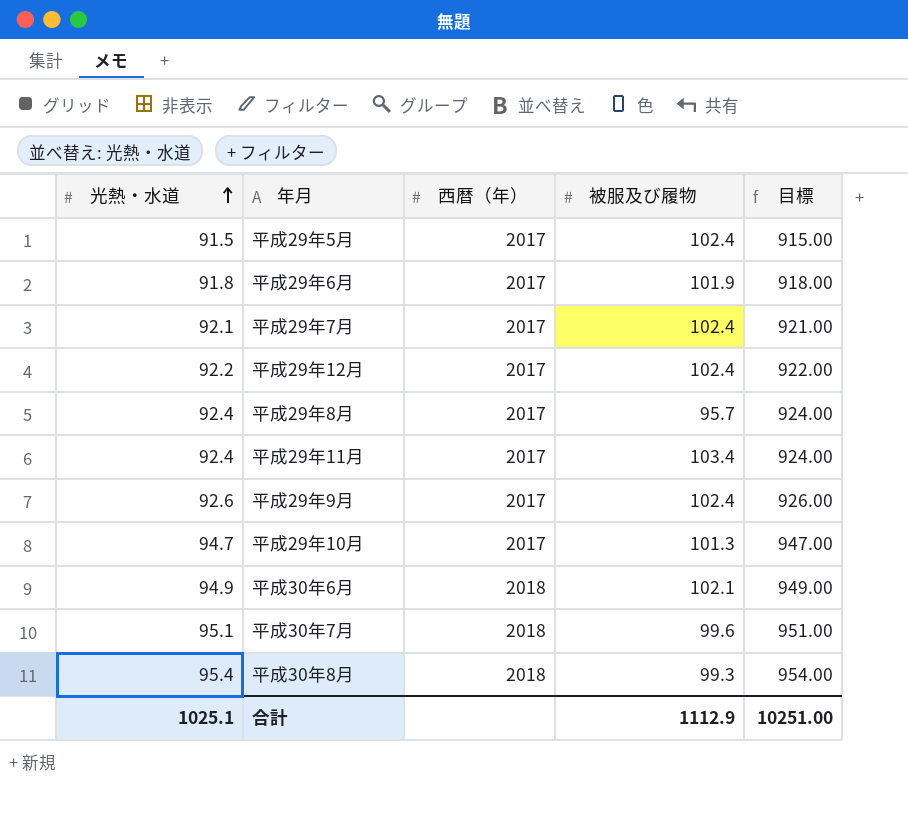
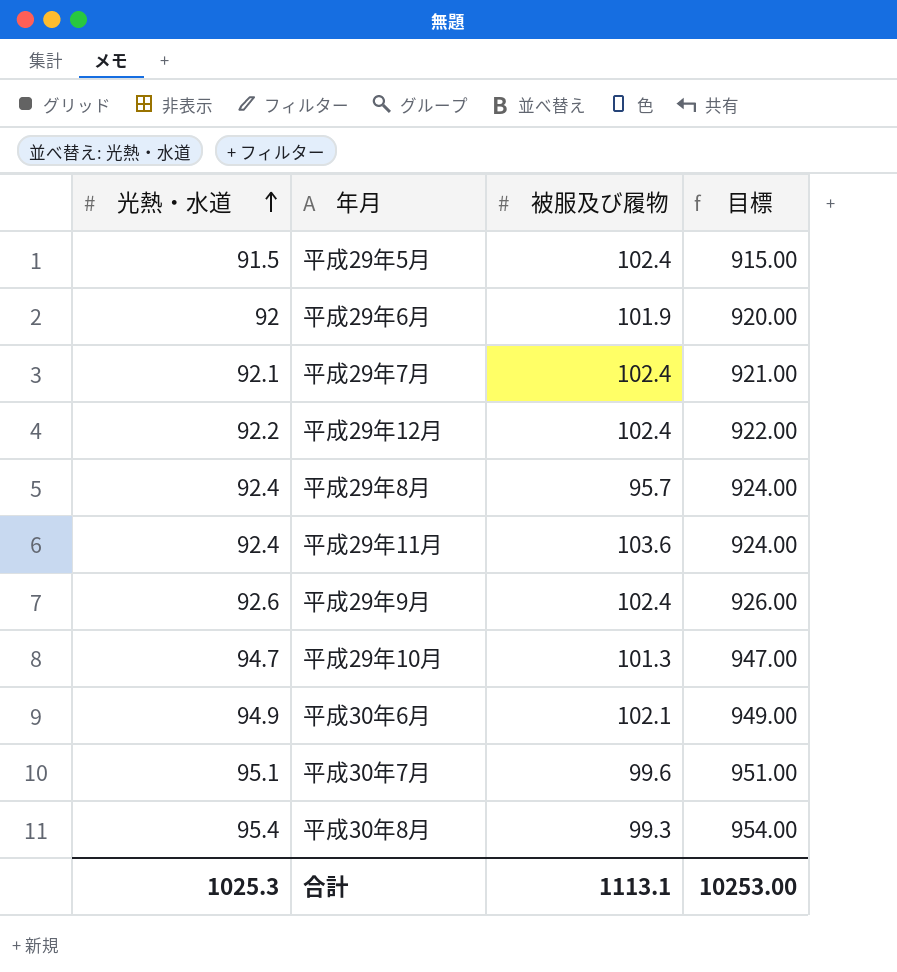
column 西暦（年） | position: 3 -> none
平成29年6月 | 光熱・水道: 91.8 -> 92
平成29年6月 | 目標: 918.00 -> 920.00
平成29年11月 | 被服及び履物: 103.4 -> 103.6
合計 | 光熱・水道: 1025.1 -> 1025.3
合計 | 被服及び履物: 1112.9 -> 1113.1
合計 | 目標: 10251.00 -> 10253.00

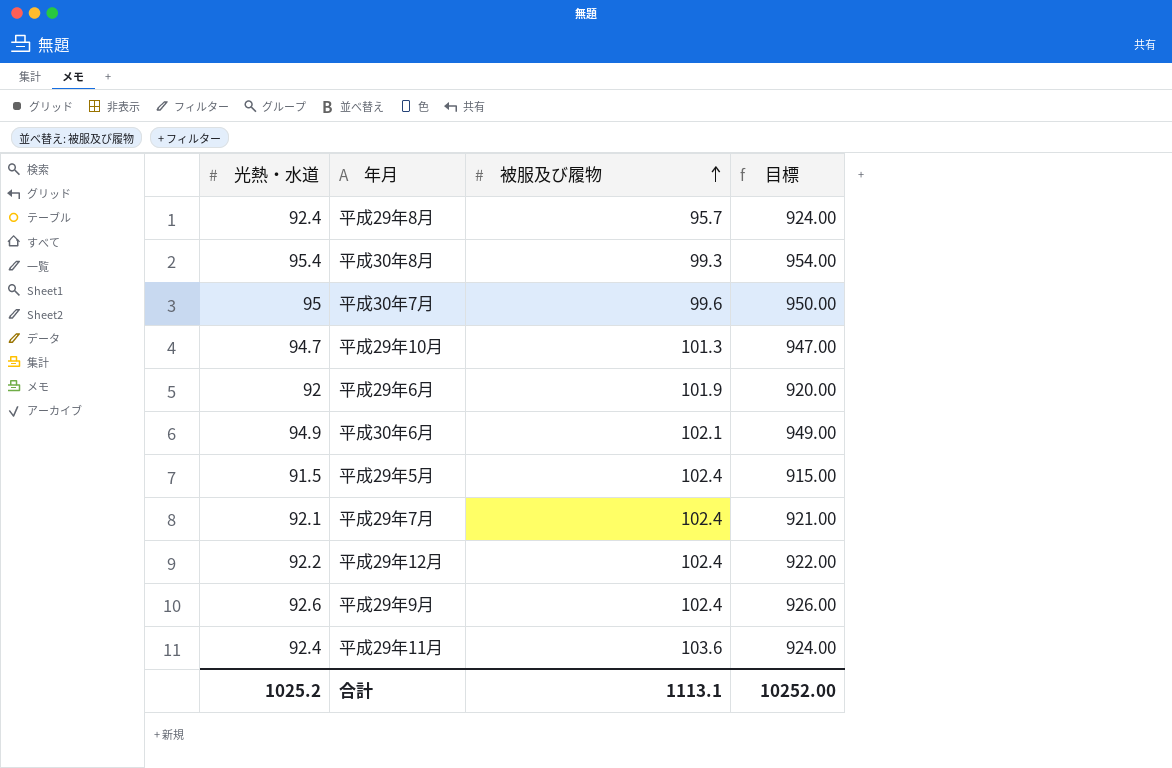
row order: 光熱・水道 ascending -> 被服及び履物 ascending
平成30年7月 | 光熱・水道: 95.1 -> 95
平成30年7月 | 目標: 951.00 -> 950.00
合計 | 光熱・水道: 1025.3 -> 1025.2
合計 | 目標: 10253.00 -> 10252.00

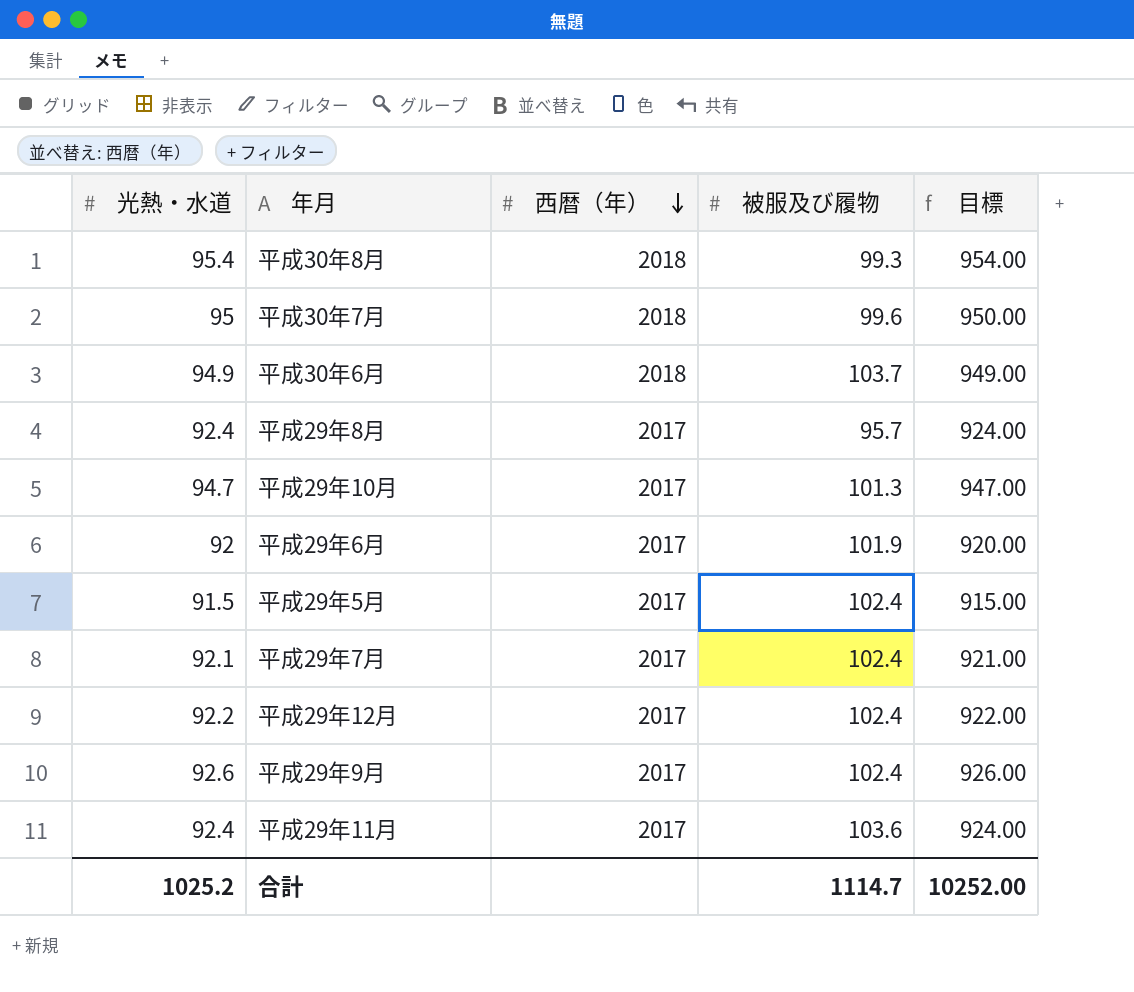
row order: 被服及び履物 ascending -> 西暦（年） descending
column 西暦（年） | position: none -> 3
平成30年6月 | 被服及び履物: 102.1 -> 103.7
合計 | 被服及び履物: 1113.1 -> 1114.7

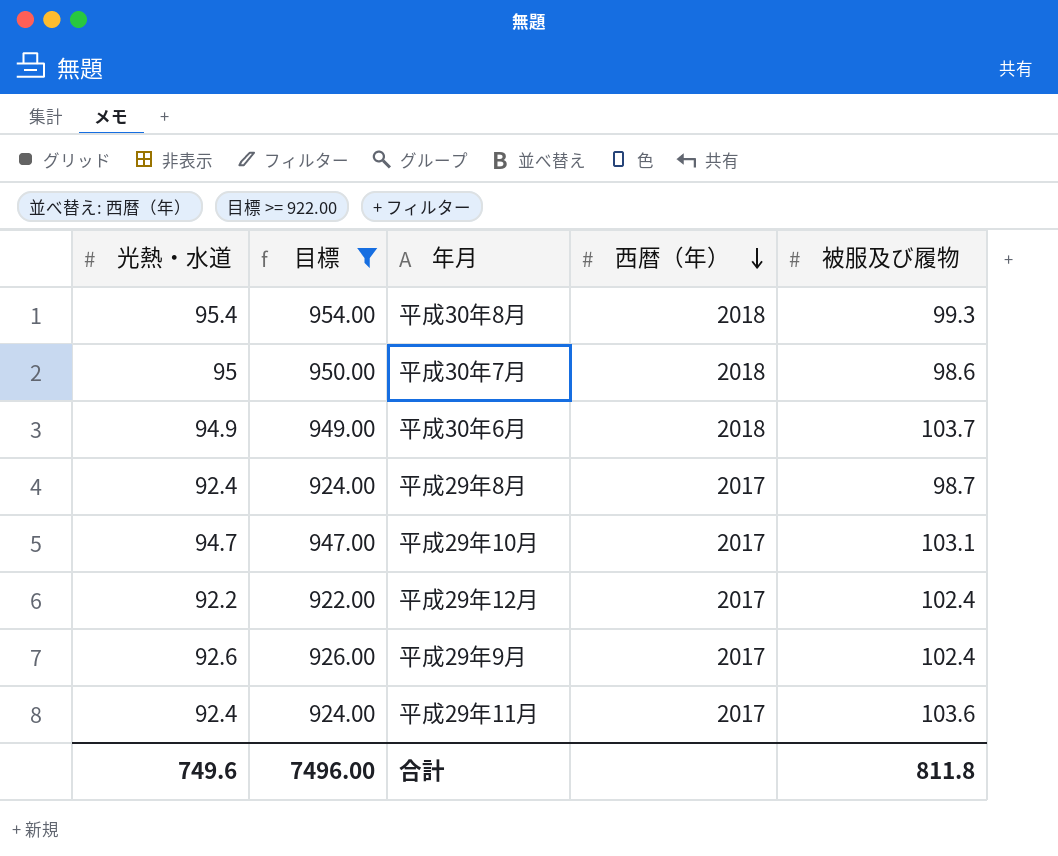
filter: none -> 目標 >= 922.00
column 目標 | position: 5 -> 2
平成30年7月 | 被服及び履物: 99.6 -> 98.6
平成29年8月 | 被服及び履物: 95.7 -> 98.7
平成29年10月 | 被服及び履物: 101.3 -> 103.1
合計 | 光熱・水道: 1025.2 -> 749.6
合計 | 目標: 10252.00 -> 7496.00
合計 | 被服及び履物: 1114.7 -> 811.8

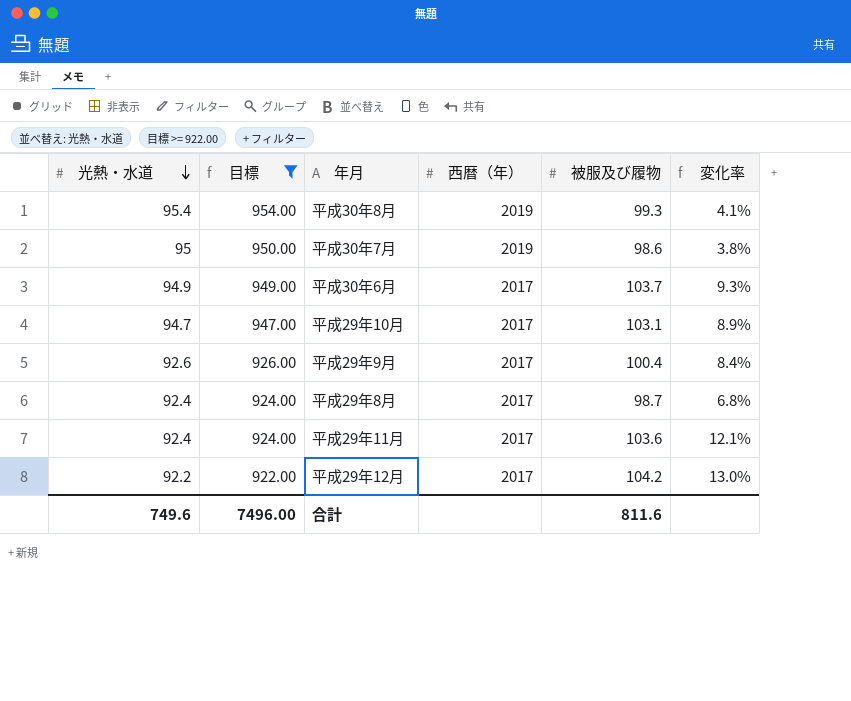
row order: 西暦（年） descending -> 光熱・水道 descending
column 変化率 | formula: none -> ([被服及び履物] - [光熱・水道]) / [光熱・水道]
平成30年8月 | 西暦（年）: 2018 -> 2019
平成30年7月 | 西暦（年）: 2018 -> 2019
平成30年6月 | 西暦（年）: 2018 -> 2017
平成29年9月 | 被服及び履物: 102.4 -> 100.4
平成29年12月 | 被服及び履物: 102.4 -> 104.2
合計 | 被服及び履物: 811.8 -> 811.6

